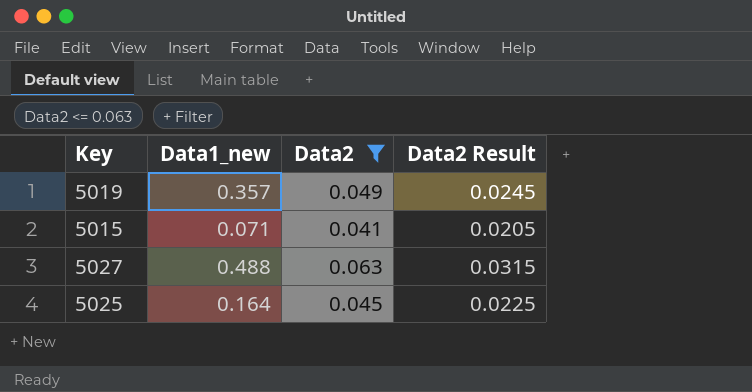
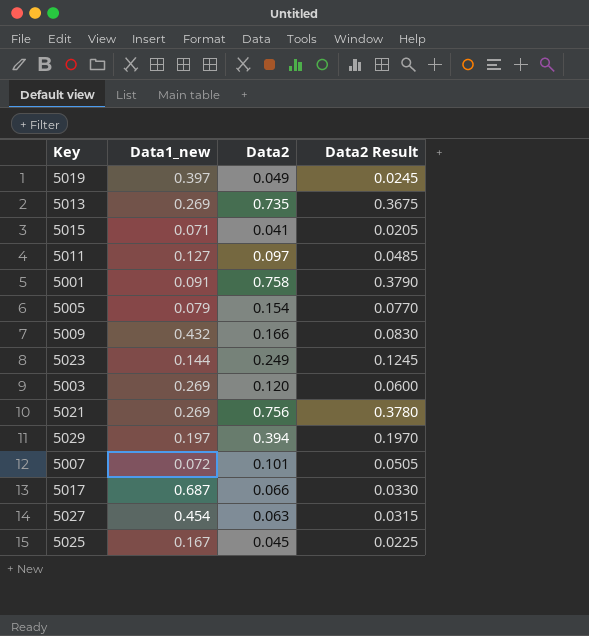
filter: Data2 <= 0.063 -> none
5019 | Data1_new: 0.357 -> 0.397
5027 | Data1_new: 0.488 -> 0.454
5025 | Data1_new: 0.164 -> 0.167

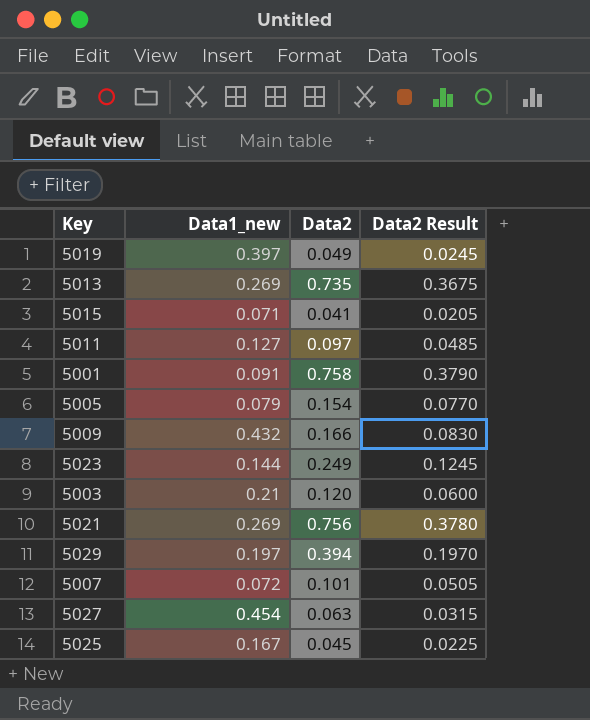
row 5017: 0.687 | 0.066 | 0.0330 -> none
5003 | Data1_new: 0.269 -> 0.21

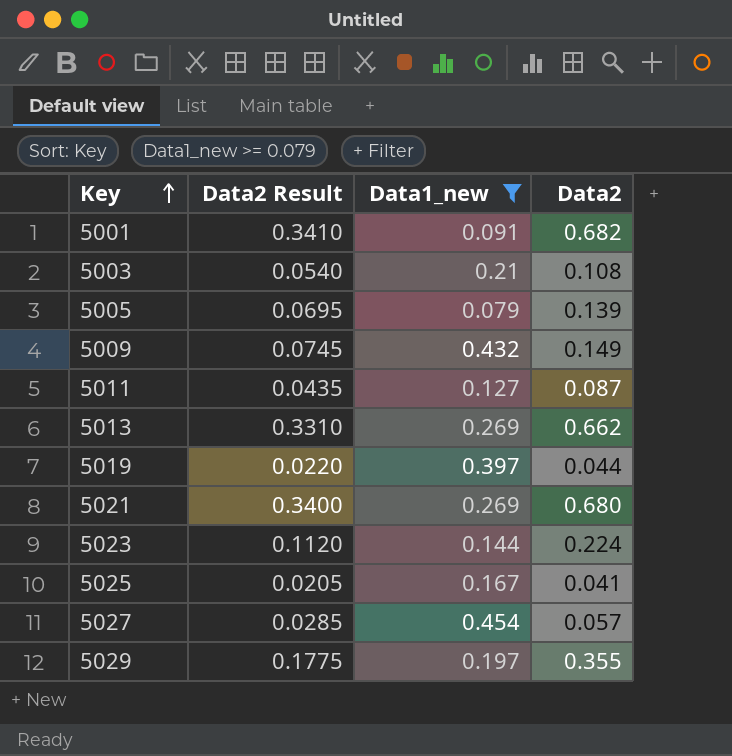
filter: none -> Data1_new >= 0.079
row order: none -> Key ascending
column Data2 Result | position: 4 -> 2
5001 | Data2 Result: 0.3790 -> 0.3410
5001 | Data2: 0.758 -> 0.682
5003 | Data2 Result: 0.0600 -> 0.0540
5003 | Data2: 0.120 -> 0.108
5005 | Data2 Result: 0.0770 -> 0.0695
5005 | Data2: 0.154 -> 0.139
5009 | Data2 Result: 0.0830 -> 0.0745
5009 | Data2: 0.166 -> 0.149
5011 | Data2 Result: 0.0485 -> 0.0435
5011 | Data2: 0.097 -> 0.087
5013 | Data2 Result: 0.3675 -> 0.3310
5013 | Data2: 0.735 -> 0.662
5019 | Data2 Result: 0.0245 -> 0.0220
5019 | Data2: 0.049 -> 0.044
5021 | Data2 Result: 0.3780 -> 0.3400
5021 | Data2: 0.756 -> 0.680
5023 | Data2 Result: 0.1245 -> 0.1120
5023 | Data2: 0.249 -> 0.224
5025 | Data2 Result: 0.0225 -> 0.0205
5025 | Data2: 0.045 -> 0.041
5027 | Data2 Result: 0.0315 -> 0.0285
5027 | Data2: 0.063 -> 0.057
5029 | Data2 Result: 0.1970 -> 0.1775
5029 | Data2: 0.394 -> 0.355

